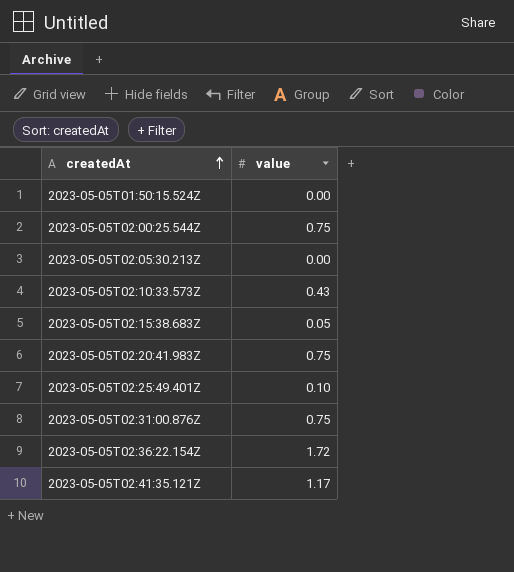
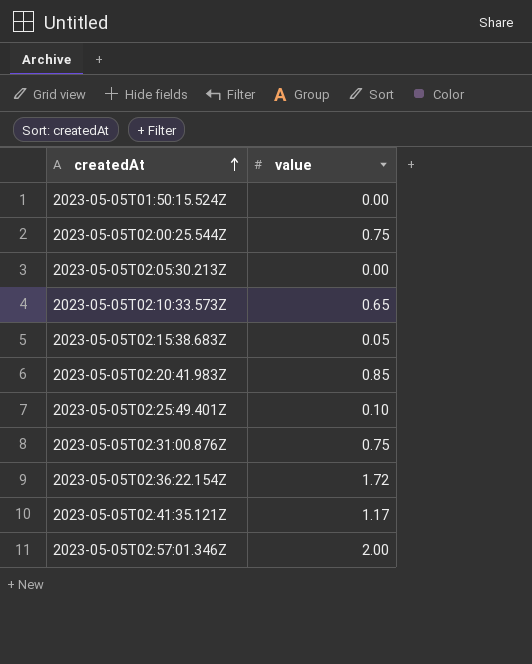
2023-05-05T02:10:33.573Z | value: 0.43 -> 0.65
2023-05-05T02:20:41.983Z | value: 0.75 -> 0.85
row 2023-05-05T02:57:01.346Z: none -> 2.00

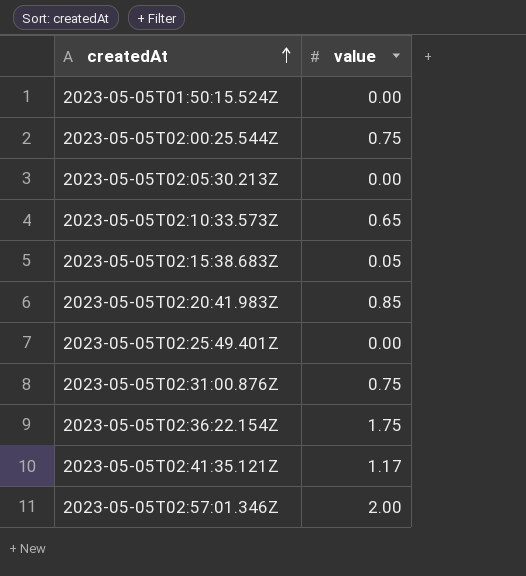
2023-05-05T02:25:49.401Z | value: 0.10 -> 0.00
2023-05-05T02:36:22.154Z | value: 1.72 -> 1.75

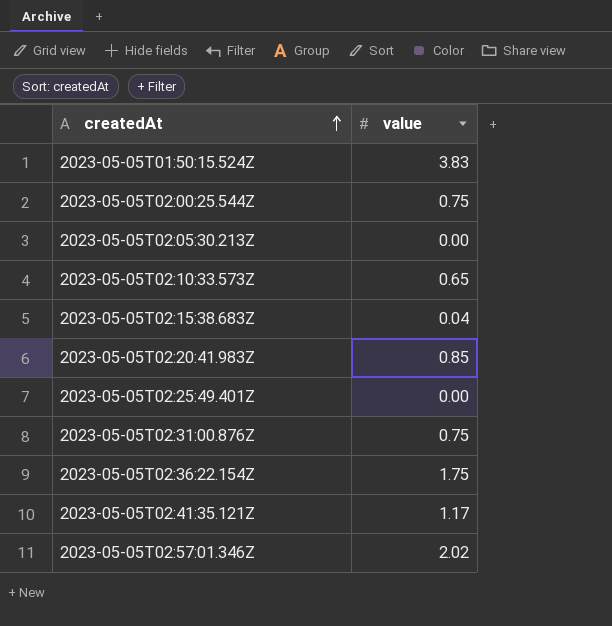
2023-05-05T01:50:15.524Z | value: 0.00 -> 3.83
2023-05-05T02:15:38.683Z | value: 0.05 -> 0.04
2023-05-05T02:57:01.346Z | value: 2.00 -> 2.02

